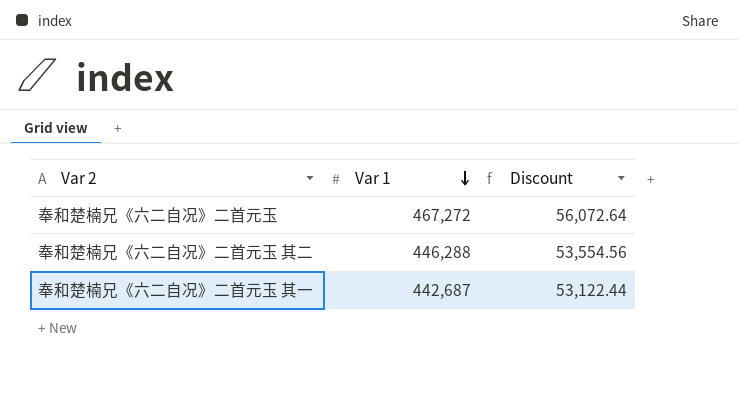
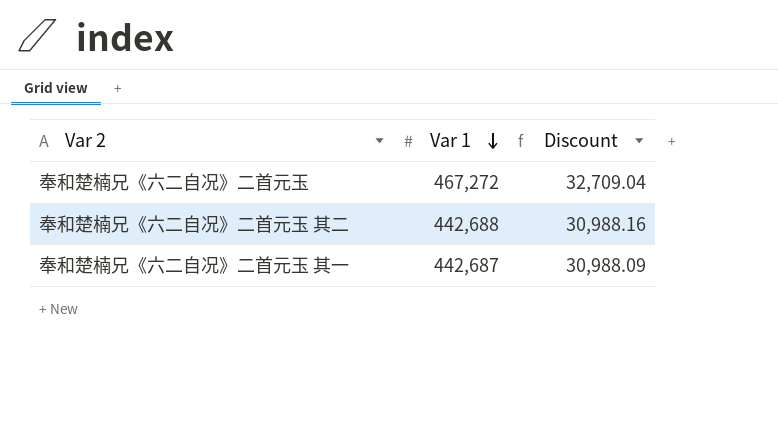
column Discount | formula: [Var 1] * 0.12 -> [Var 1] * 0.07
奉和楚楠兄《六二自况》二首元玉 其二 | Var 1: 446,288 -> 442,688

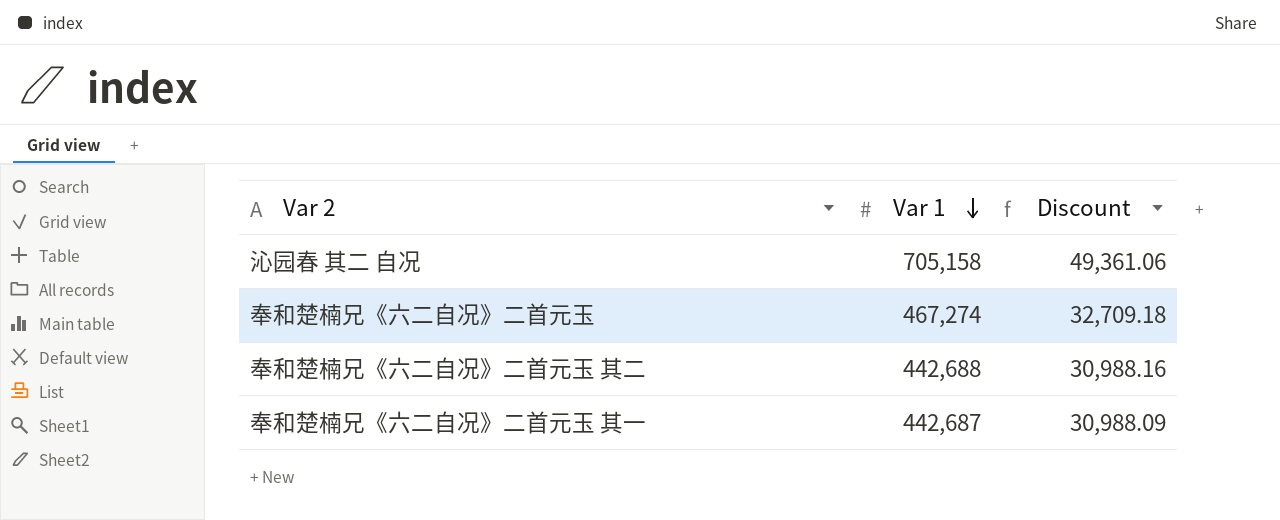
row 沁园春 其二 自况: none -> 705,158 | 49,361.06
奉和楚楠兄《六二自况》二首元玉 | Var 1: 467,272 -> 467,274
奉和楚楠兄《六二自况》二首元玉 | Discount: 32,709.04 -> 32,709.18

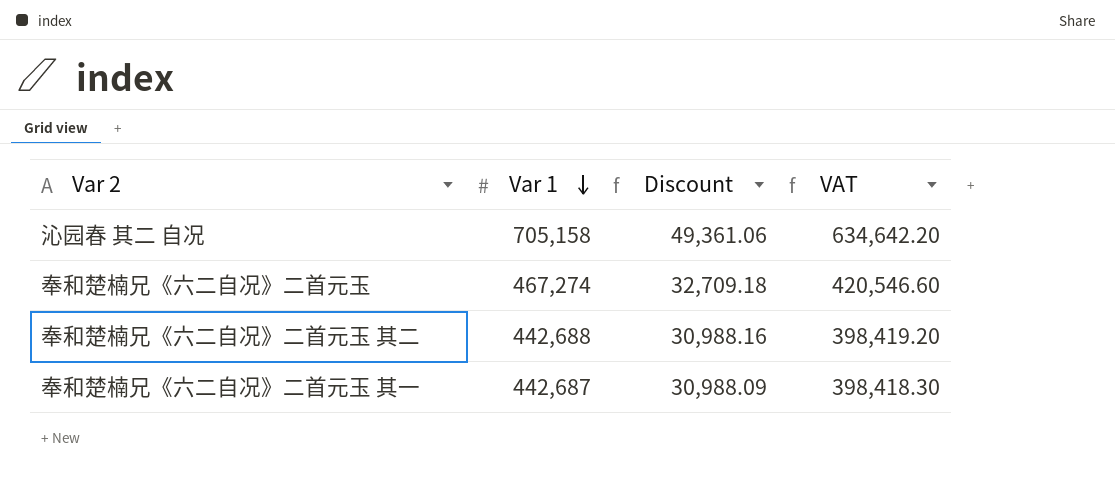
column VAT | formula: none -> [Var 1] * 0.9

